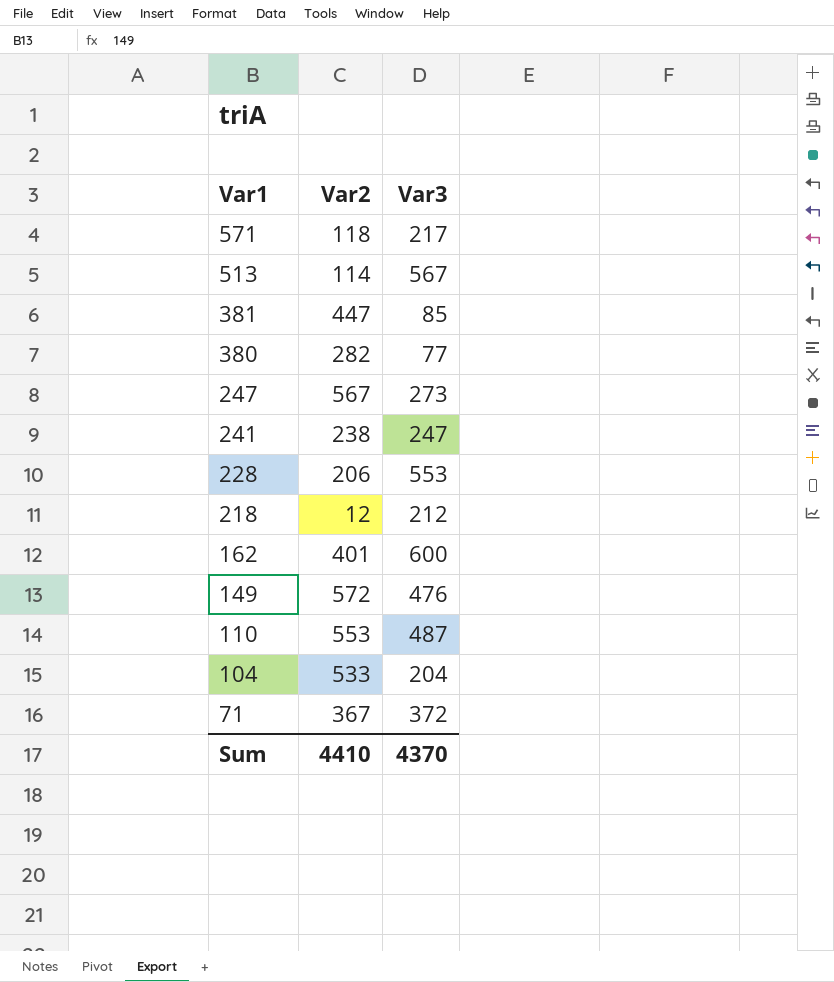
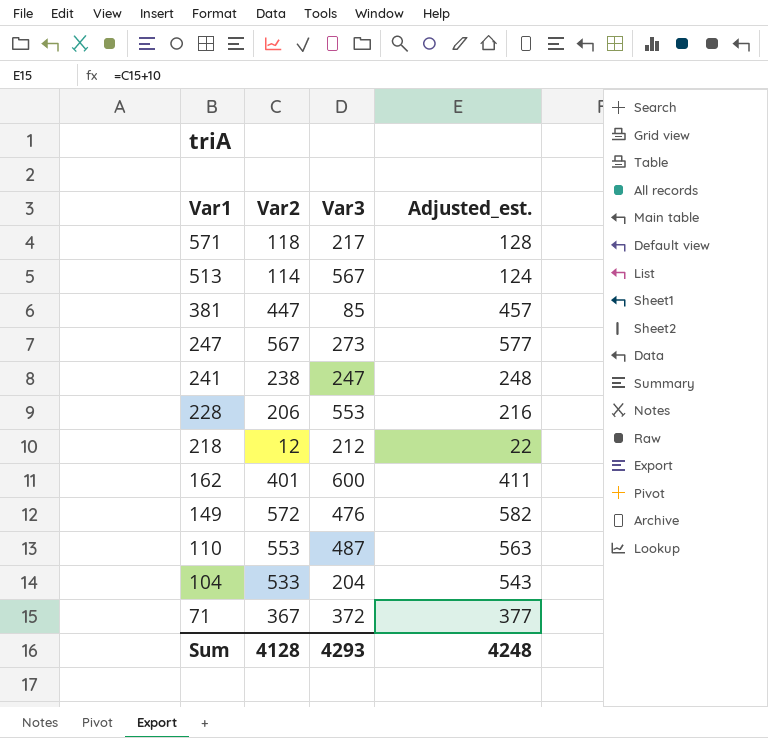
column Adjusted_est. | formula: none -> [Var2] + 10
row 380: 282 | 77 -> none
Sum | Var2: 4410 -> 4128
Sum | Var3: 4370 -> 4293

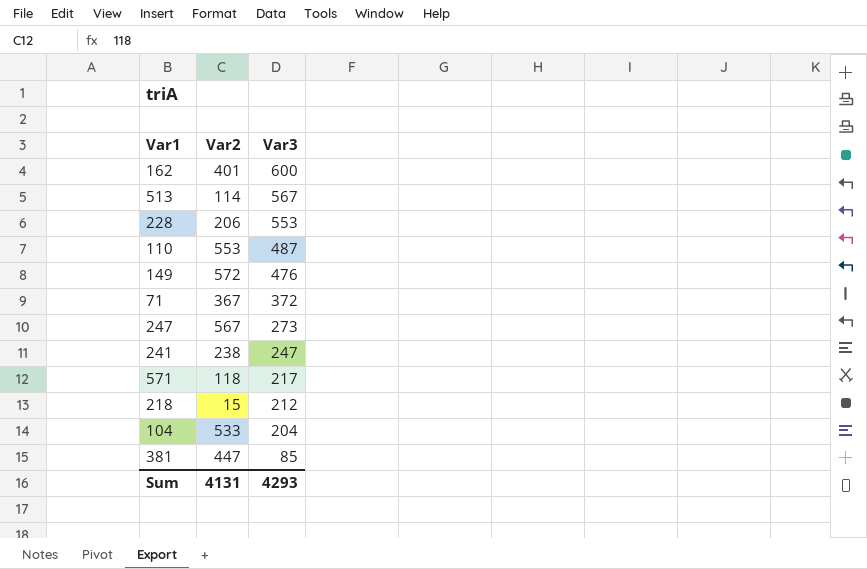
row order: Var1 descending -> Var3 descending
column Adjusted_est. | formula: [Var2] + 10 -> none
218 | Var2: 12 -> 15
Sum | Var2: 4128 -> 4131

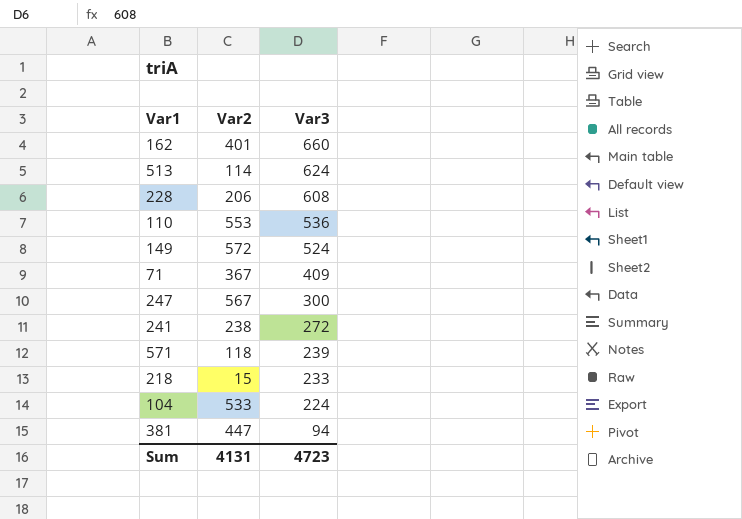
162 | Var3: 600 -> 660
513 | Var3: 567 -> 624
228 | Var3: 553 -> 608
110 | Var3: 487 -> 536
149 | Var3: 476 -> 524
71 | Var3: 372 -> 409
247 | Var3: 273 -> 300
241 | Var3: 247 -> 272
571 | Var3: 217 -> 239
218 | Var3: 212 -> 233
104 | Var3: 204 -> 224
381 | Var3: 85 -> 94
Sum | Var3: 4293 -> 4723

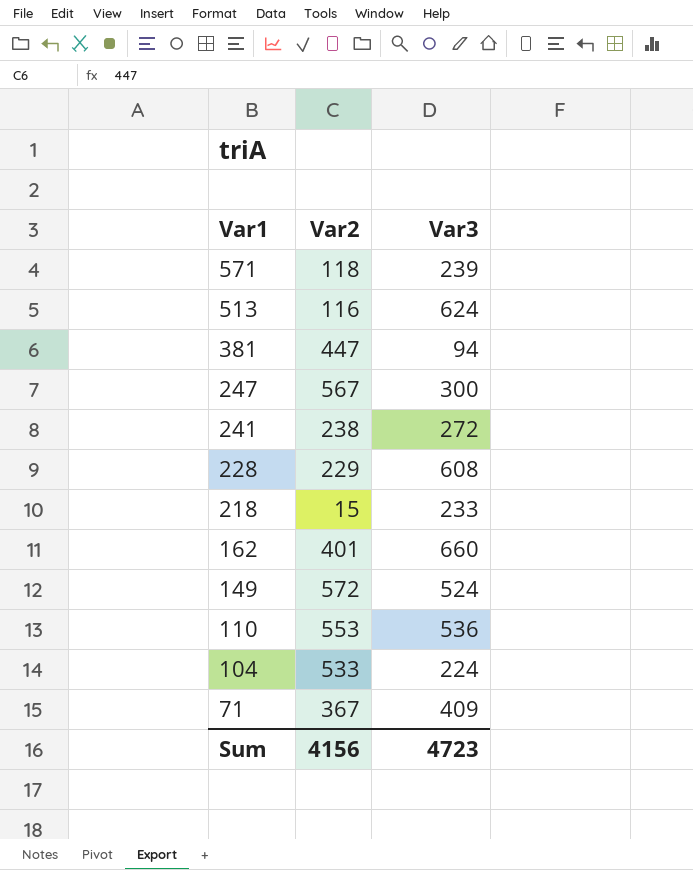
row order: Var3 descending -> Var1 descending
513 | Var2: 114 -> 116
228 | Var2: 206 -> 229
Sum | Var2: 4131 -> 4156

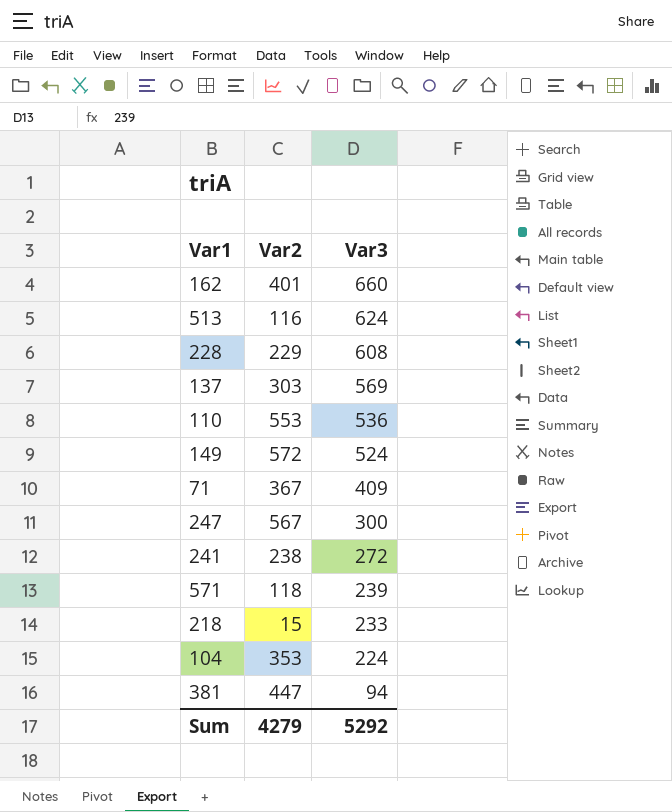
row order: Var1 descending -> Var3 descending
row 137: none -> 303 | 569
104 | Var2: 533 -> 353
Sum | Var2: 4156 -> 4279
Sum | Var3: 4723 -> 5292

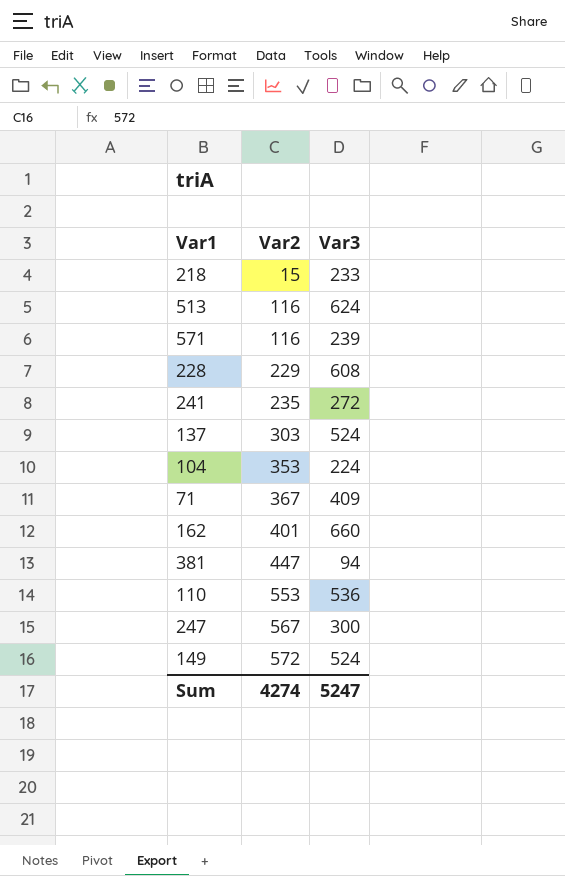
row order: Var3 descending -> Var2 ascending
571 | Var2: 118 -> 116
241 | Var2: 238 -> 235
137 | Var3: 569 -> 524
Sum | Var2: 4279 -> 4274
Sum | Var3: 5292 -> 5247

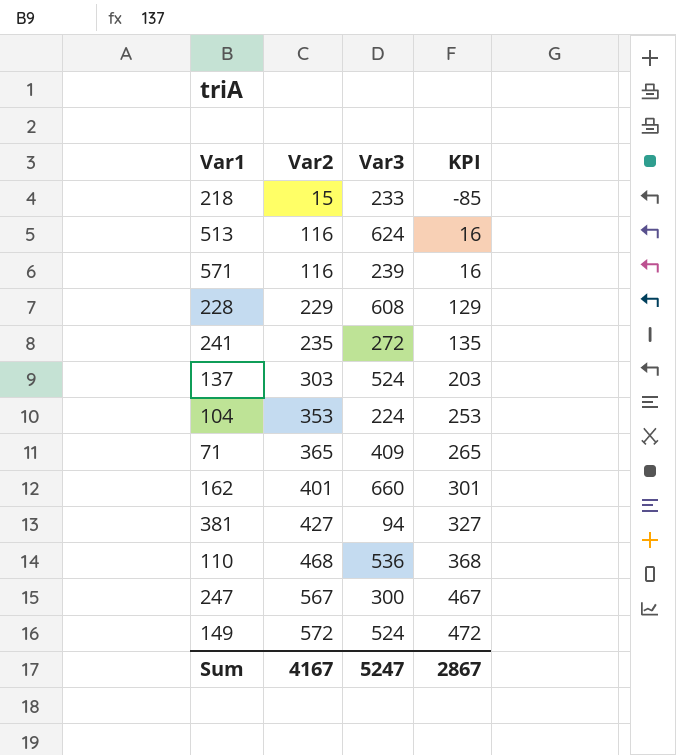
column KPI | formula: none -> [Var2] - 100
71 | Var2: 367 -> 365
381 | Var2: 447 -> 427
110 | Var2: 553 -> 468
Sum | Var2: 4274 -> 4167

